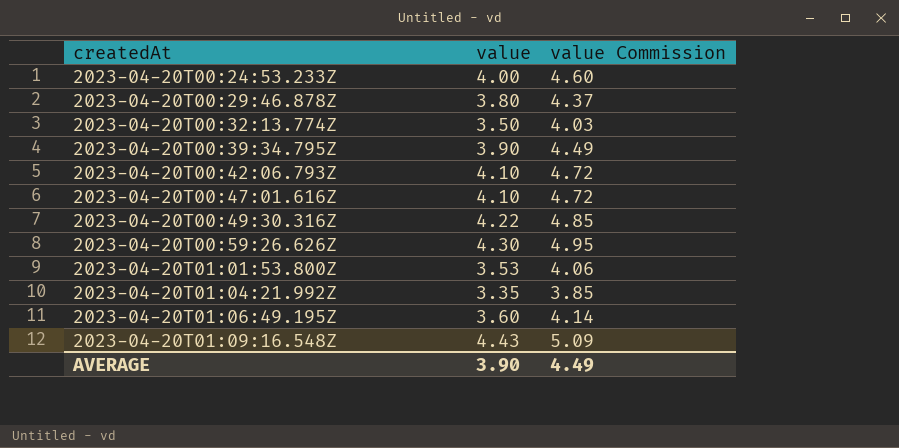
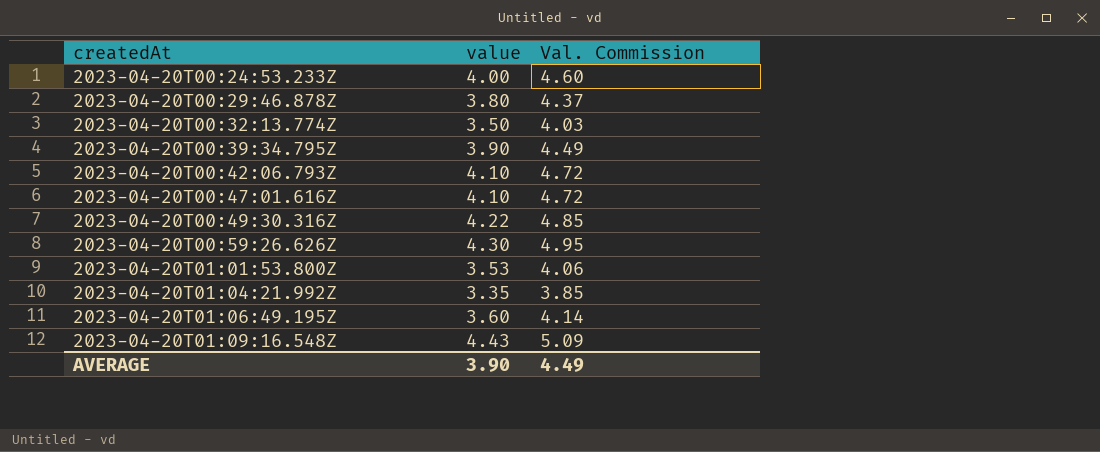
column name: value Commission -> Val. Commission

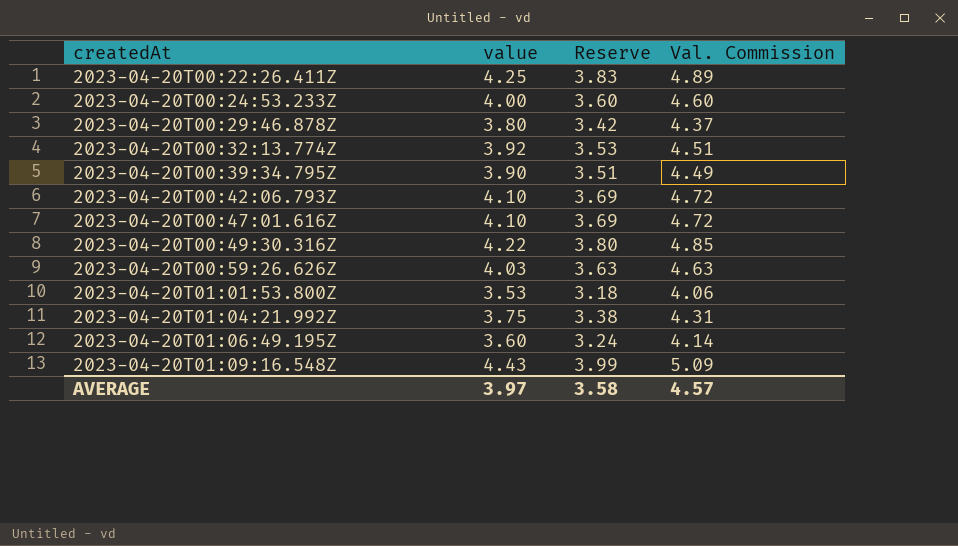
column Reserve | formula: none -> [value] * 0.9
row 2023-04-20T00:22:26.411Z: none -> 4.25 | 3.83 | 4.89
2023-04-20T00:32:13.774Z | value: 3.50 -> 3.92
2023-04-20T00:32:13.774Z | Val. Commission: 4.03 -> 4.51
2023-04-20T00:59:26.626Z | value: 4.30 -> 4.03
2023-04-20T00:59:26.626Z | Val. Commission: 4.95 -> 4.63
2023-04-20T01:04:21.992Z | value: 3.35 -> 3.75
2023-04-20T01:04:21.992Z | Val. Commission: 3.85 -> 4.31
AVERAGE | value: 3.90 -> 3.97
AVERAGE | Val. Commission: 4.49 -> 4.57

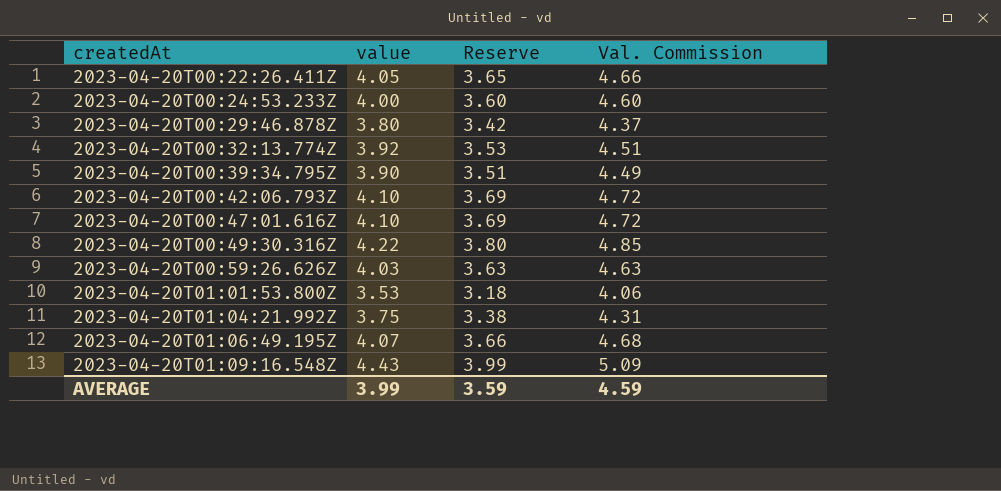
2023-04-20T00:22:26.411Z | value: 4.25 -> 4.05
2023-04-20T00:22:26.411Z | Reserve: 3.83 -> 3.65
2023-04-20T00:22:26.411Z | Val. Commission: 4.89 -> 4.66
2023-04-20T01:06:49.195Z | value: 3.60 -> 4.07
2023-04-20T01:06:49.195Z | Reserve: 3.24 -> 3.66
2023-04-20T01:06:49.195Z | Val. Commission: 4.14 -> 4.68
AVERAGE | value: 3.97 -> 3.99
AVERAGE | Reserve: 3.58 -> 3.59
AVERAGE | Val. Commission: 4.57 -> 4.59

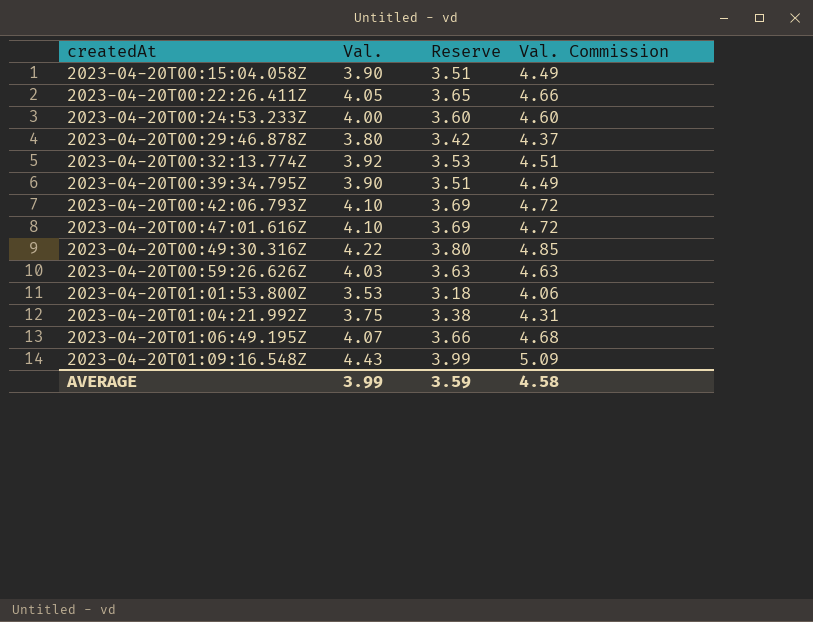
column name: value -> Val.
row 2023-04-20T00:15:04.058Z: none -> 3.90 | 3.51 | 4.49
AVERAGE | Val. Commission: 4.59 -> 4.58

